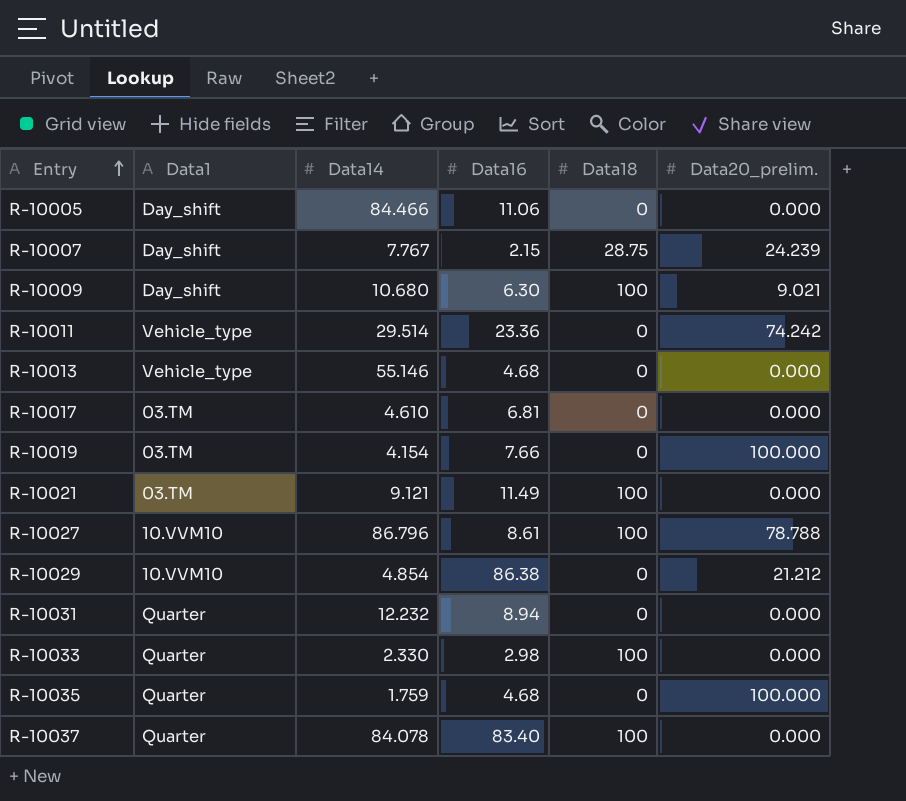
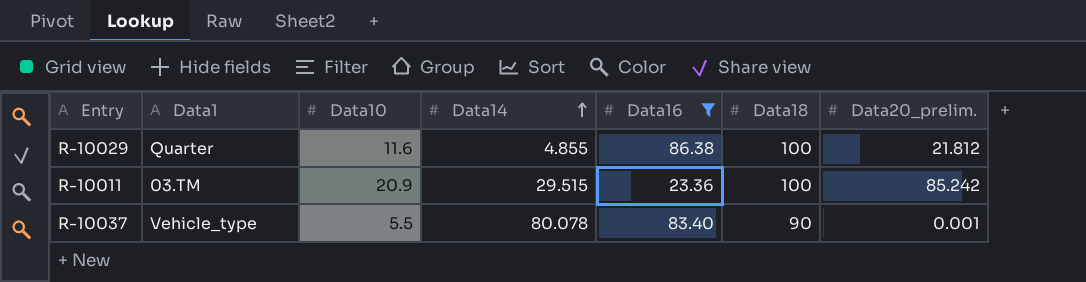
filter: none -> Data16 >= 23.36
row order: Entry ascending -> Data14 ascending
column Data10 | position: none -> 3
R-10029 | Data1: 10.VVM10 -> Quarter
R-10029 | Data14: 4.854 -> 4.855
R-10029 | Data18: 0 -> 100
R-10029 | Data20_prelim.: 21.212 -> 21.812
R-10011 | Data1: Vehicle_type -> 03.TM
R-10011 | Data14: 29.514 -> 29.515
R-10011 | Data18: 0 -> 100
R-10011 | Data20_prelim.: 74.242 -> 85.242
R-10037 | Data1: Quarter -> Vehicle_type
R-10037 | Data14: 84.078 -> 80.078
R-10037 | Data18: 100 -> 90
R-10037 | Data20_prelim.: 0.000 -> 0.001

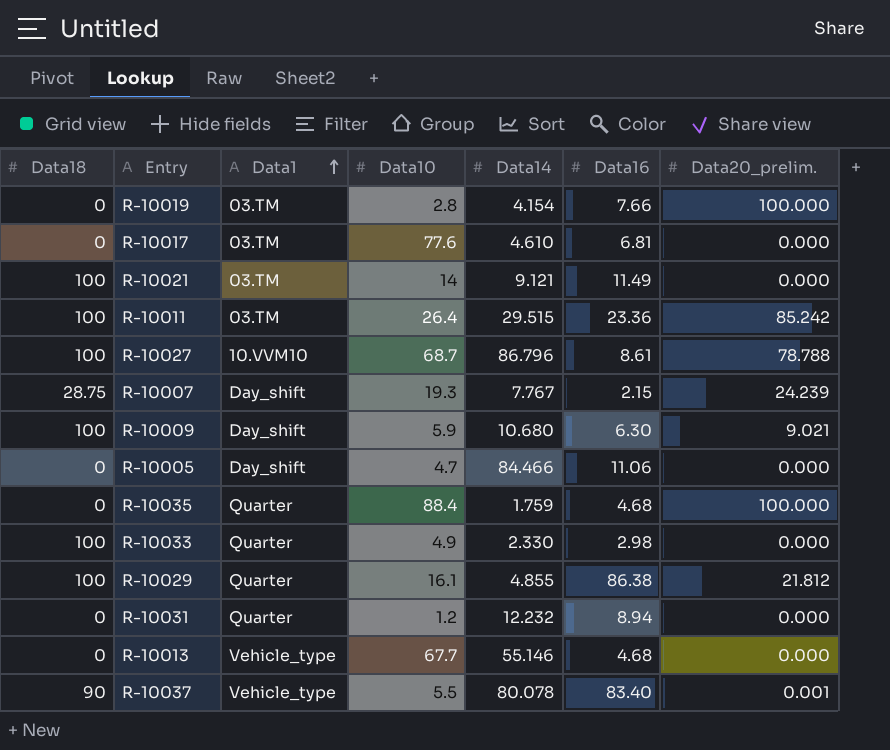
filter: Data16 >= 23.36 -> none
row order: Data14 ascending -> Data1 ascending
column Data18 | position: 6 -> 1
R-10011 | Data10: 20.9 -> 26.4
R-10029 | Data10: 11.6 -> 16.1

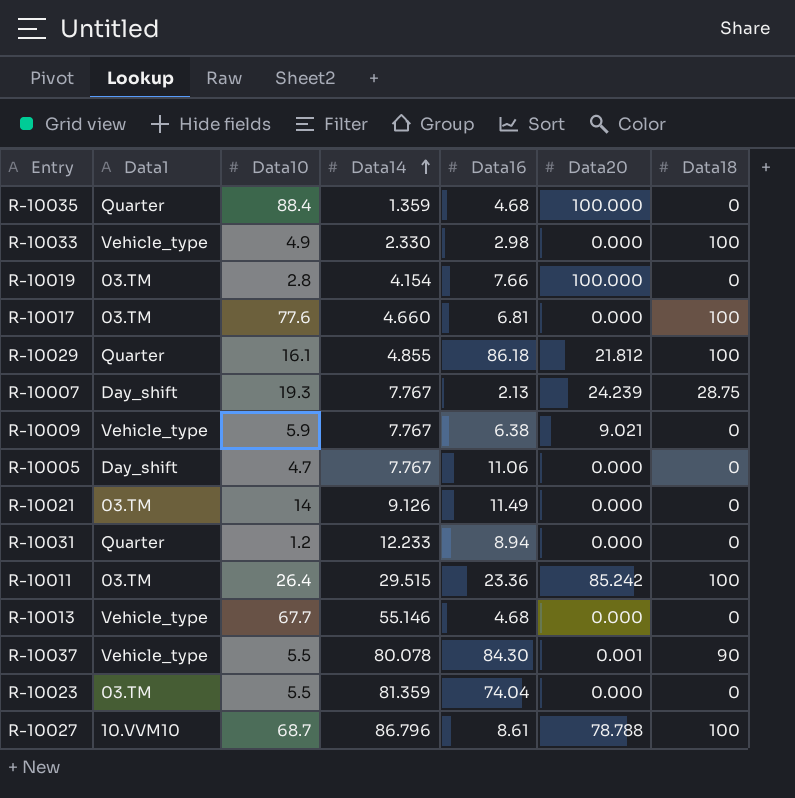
row order: Data1 ascending -> Data14 ascending
column name: Data20_prelim. -> Data20
column Data18 | position: 1 -> 7
R-10035 | Data14: 1.759 -> 1.359
R-10033 | Data1: Quarter -> Vehicle_type
R-10017 | Data14: 4.610 -> 4.660
R-10017 | Data18: 0 -> 100
R-10029 | Data16: 86.38 -> 86.18
R-10007 | Data16: 2.15 -> 2.13
R-10009 | Data1: Day_shift -> Vehicle_type
R-10009 | Data14: 10.680 -> 7.767
R-10009 | Data16: 6.30 -> 6.38
R-10009 | Data18: 100 -> 0
R-10005 | Data14: 84.466 -> 7.767
R-10021 | Data14: 9.121 -> 9.126
R-10021 | Data18: 100 -> 0
R-10031 | Data14: 12.232 -> 12.233
R-10037 | Data16: 83.40 -> 84.30
row R-10023: none -> 03.TM | 5.5 | 81.359 | 74.04 | 0.000 | 0

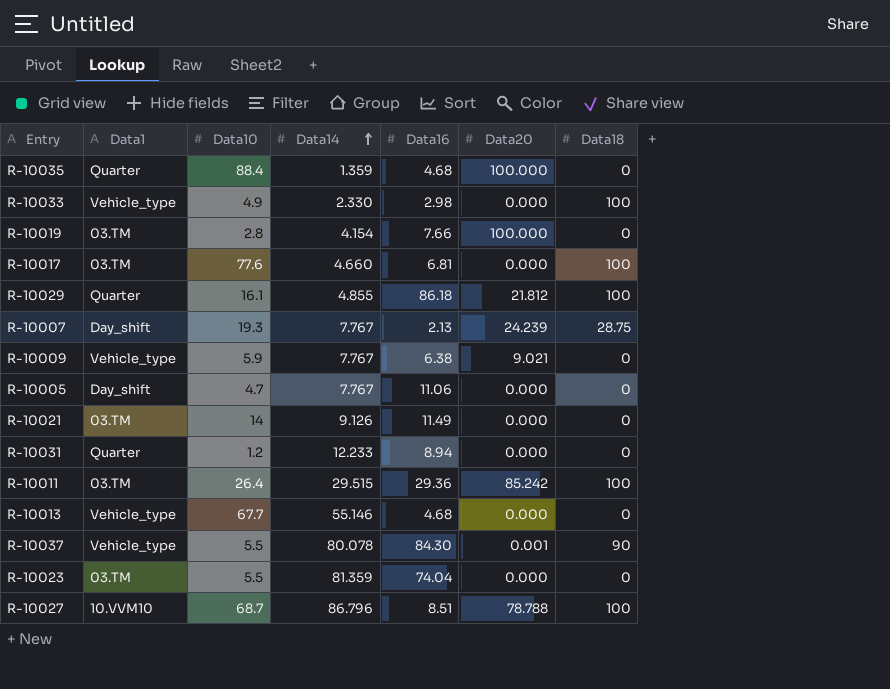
R-10011 | Data16: 23.36 -> 29.36
R-10027 | Data16: 8.61 -> 8.51

